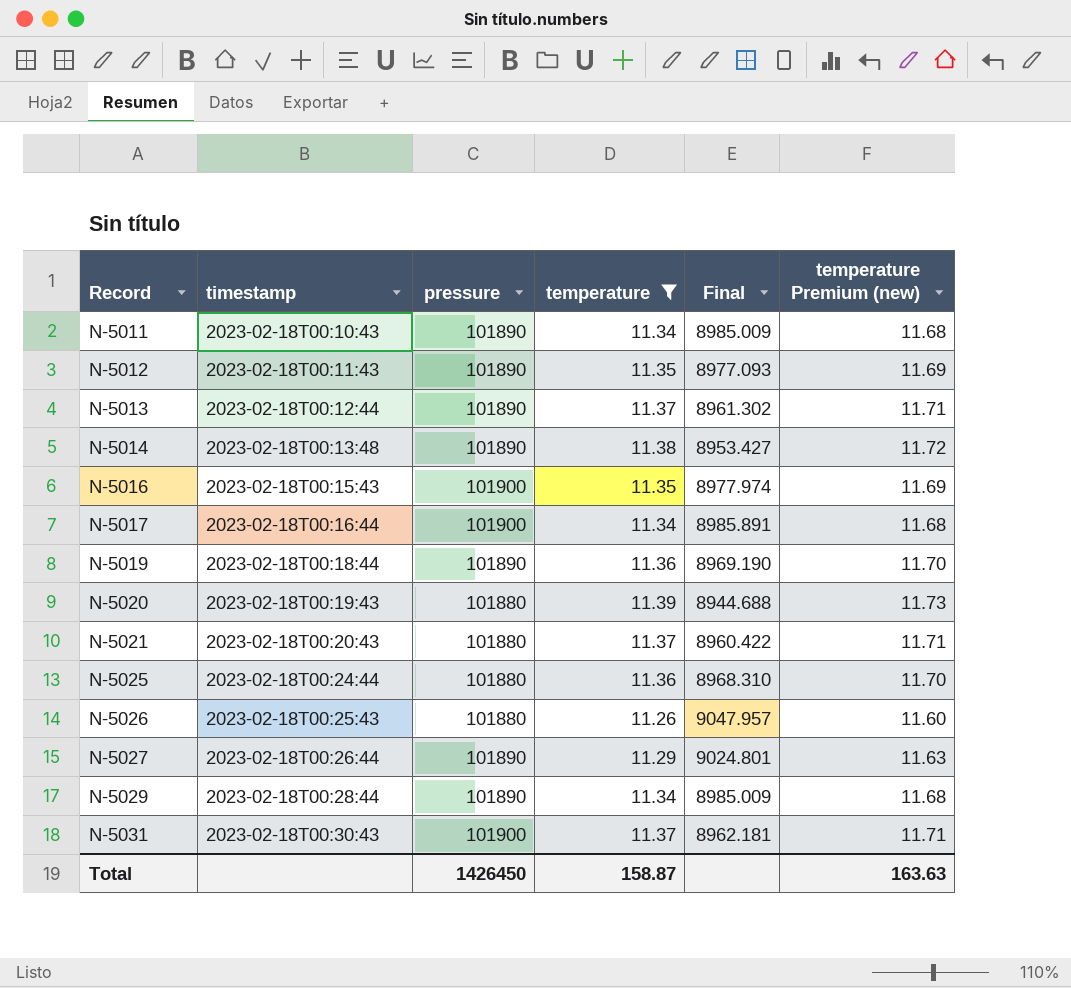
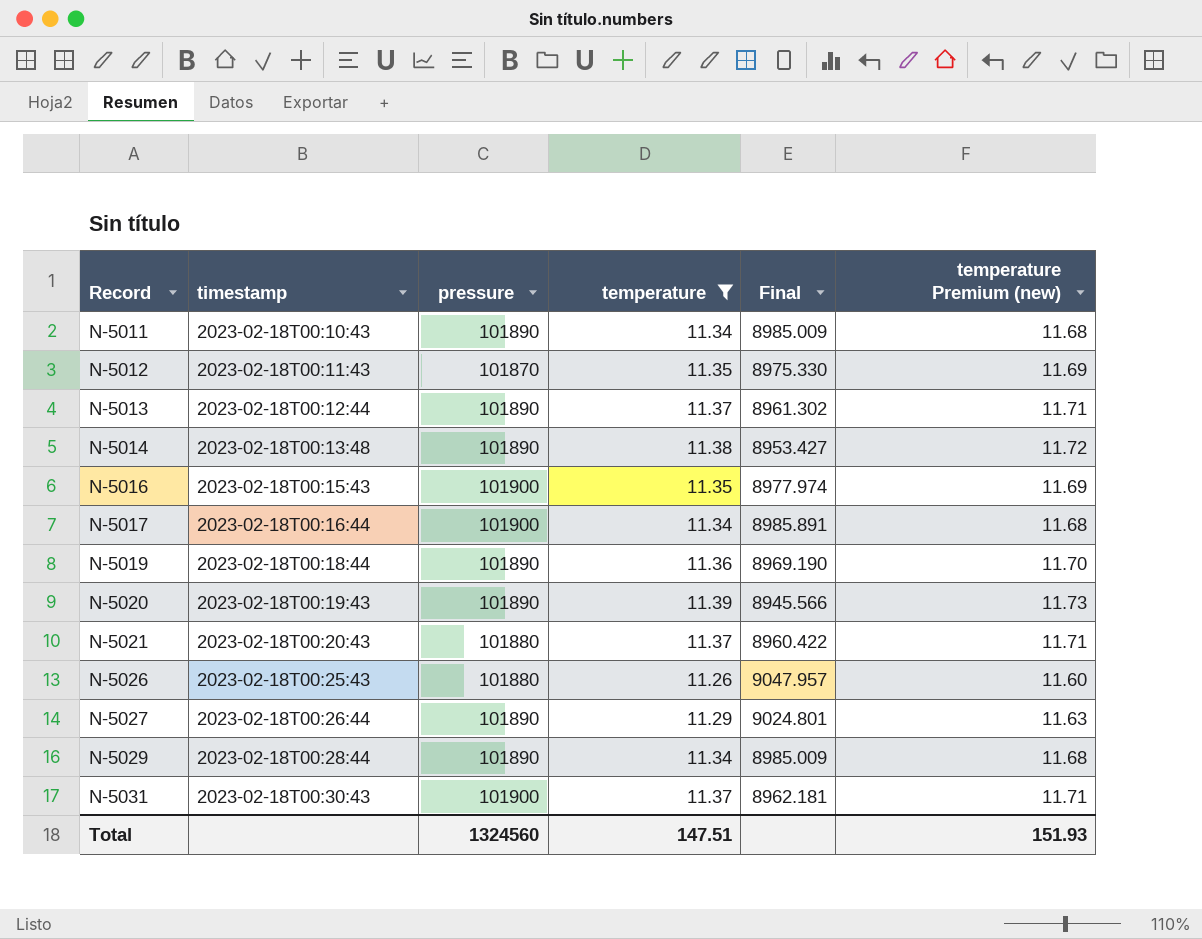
row N-5025: 2023-02-18T00:24:44 | 101880 | 11.36 | 8968.310 | 11.70 -> none
N-5012 | pressure: 101890 -> 101870
N-5012 | Final: 8977.093 -> 8975.330
N-5020 | pressure: 101880 -> 101890
N-5020 | Final: 8944.688 -> 8945.566
Total | pressure: 1426450 -> 1324560
Total | temperature: 158.87 -> 147.51
Total | temperature Premium (new): 163.63 -> 151.93

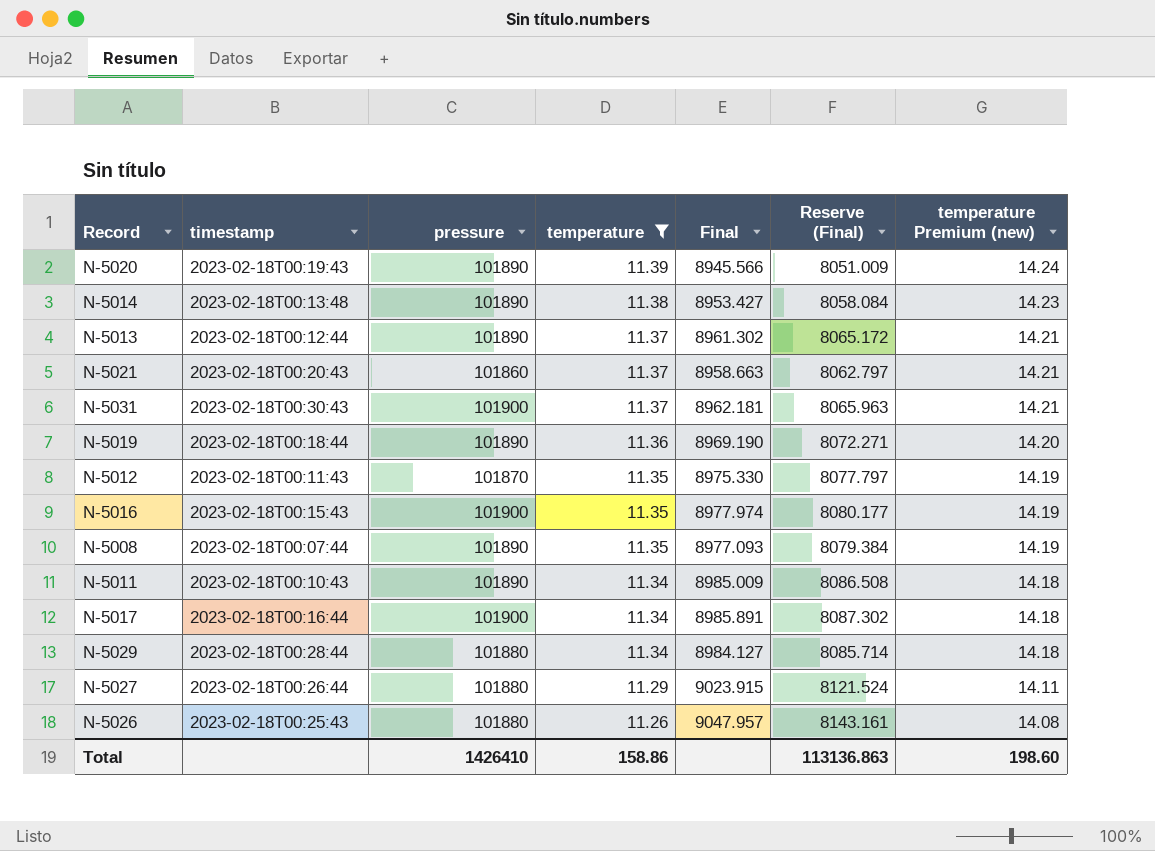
row order: Record ascending -> temperature descending
column Reserve (Final) | formula: none -> [Final] * 0.9
column temperature Premium (new) | formula: [temperature] * 1.03 -> [temperature] * 1.25
N-5021 | pressure: 101880 -> 101860
N-5021 | Final: 8960.422 -> 8958.663
row N-5008: none -> 2023-02-18T00:07:44 | 101890 | 11.35 | 8977.093 | 8079.384 | 14.19
N-5029 | pressure: 101890 -> 101880
N-5029 | Final: 8985.009 -> 8984.127
N-5027 | pressure: 101890 -> 101880
N-5027 | Final: 9024.801 -> 9023.915
Total | pressure: 1324560 -> 1426410
Total | temperature: 147.51 -> 158.86
Total | temperature Premium (new): 151.93 -> 198.60

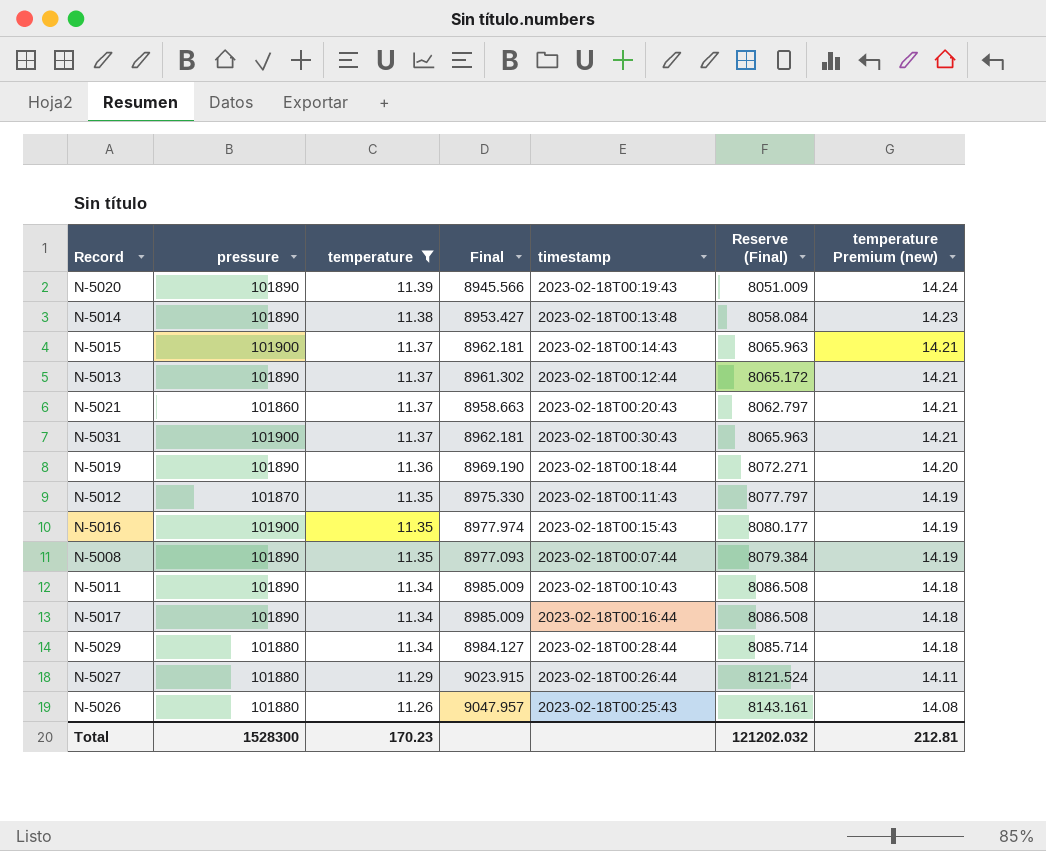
column timestamp | position: 2 -> 5
row N-5015: none -> 101900 | 11.37 | 8962.181 | 2023-02-18T00:14:43 | 8065.963 | 14.21
N-5017 | pressure: 101900 -> 101890
N-5017 | Final: 8985.891 -> 8985.009
N-5017 | Reserve (Final): 8087.302 -> 8086.508
Total | pressure: 1426410 -> 1528300
Total | temperature: 158.86 -> 170.23
Total | Reserve (Final): 113136.863 -> 121202.032
Total | temperature Premium (new): 198.60 -> 212.81

